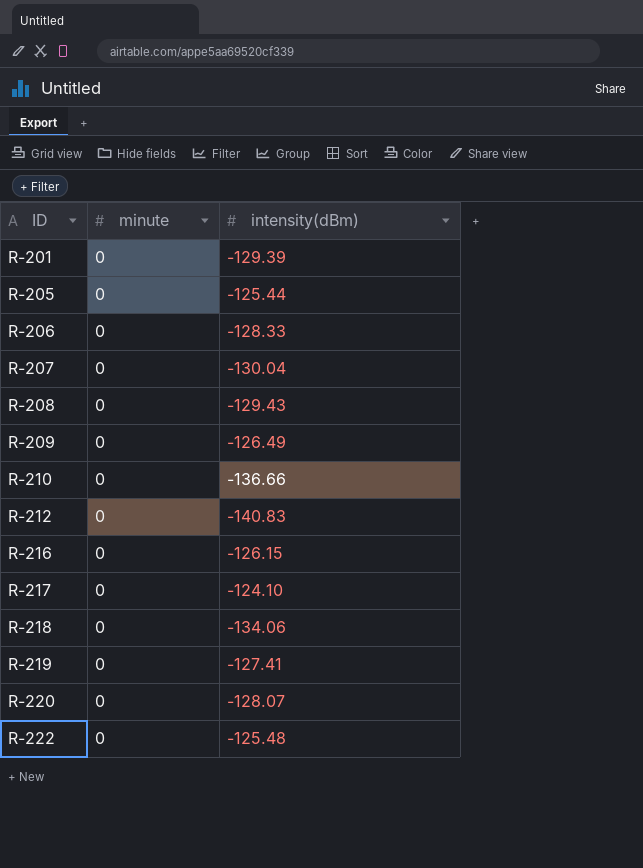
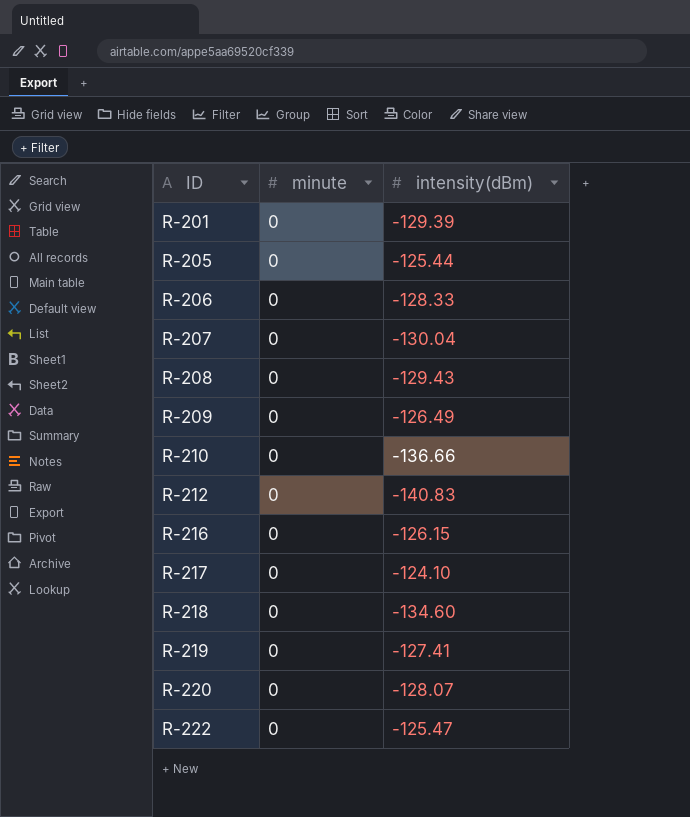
R-218 | intensity(dBm): -134.06 -> -134.60
R-222 | intensity(dBm): -125.48 -> -125.47

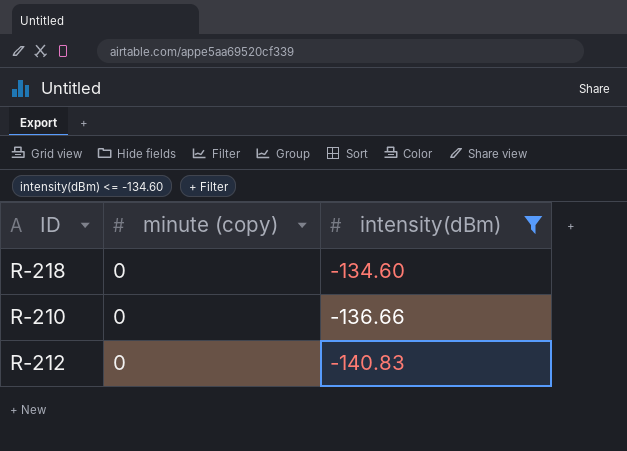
filter: none -> intensity(dBm) <= -134.60
row order: ID ascending -> intensity(dBm) descending
column name: minute -> minute (copy)

